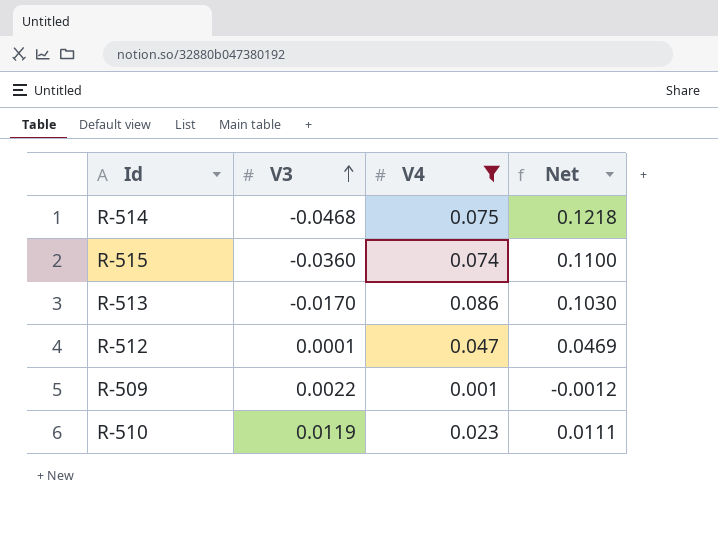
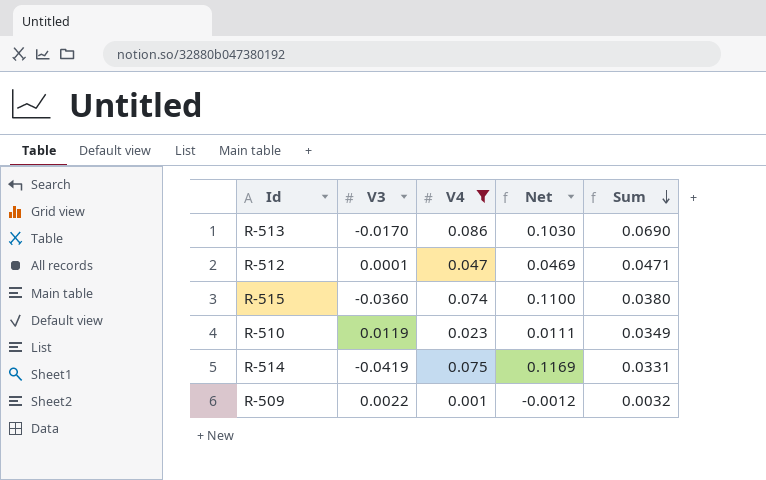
row order: V3 ascending -> Sum descending
column Sum | formula: none -> [V3] + [V4]
R-514 | V3: -0.0468 -> -0.0419
R-514 | Net: 0.1218 -> 0.1169

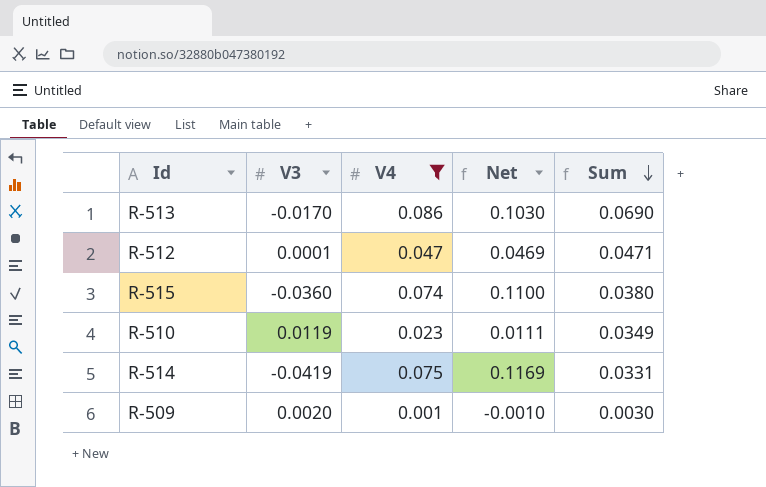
R-509 | V3: 0.0022 -> 0.0020
R-509 | Net: -0.0012 -> -0.0010
R-509 | Sum: 0.0032 -> 0.0030

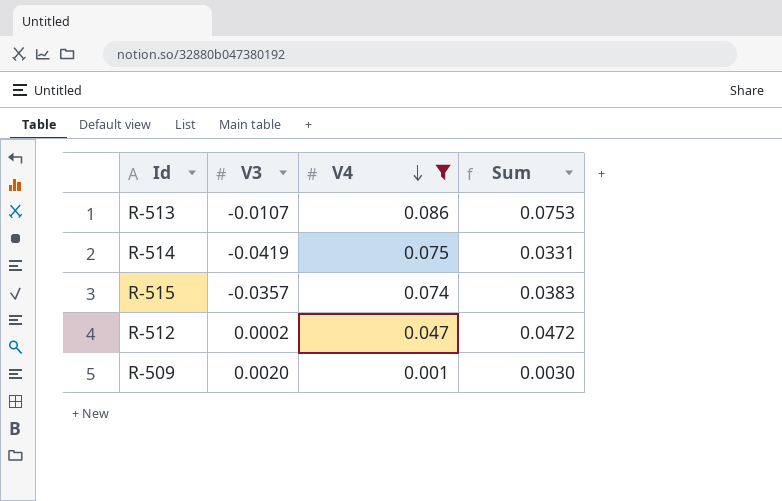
row order: Sum descending -> V4 descending
column Net | formula: [V4] - [V3] -> none
row R-510: 0.0119 | 0.023 | 0.0111 | 0.0349 -> none
R-513 | V3: -0.0170 -> -0.0107
R-513 | Sum: 0.0690 -> 0.0753
R-515 | V3: -0.0360 -> -0.0357
R-515 | Sum: 0.0380 -> 0.0383
R-512 | V3: 0.0001 -> 0.0002
R-512 | Sum: 0.0471 -> 0.0472

